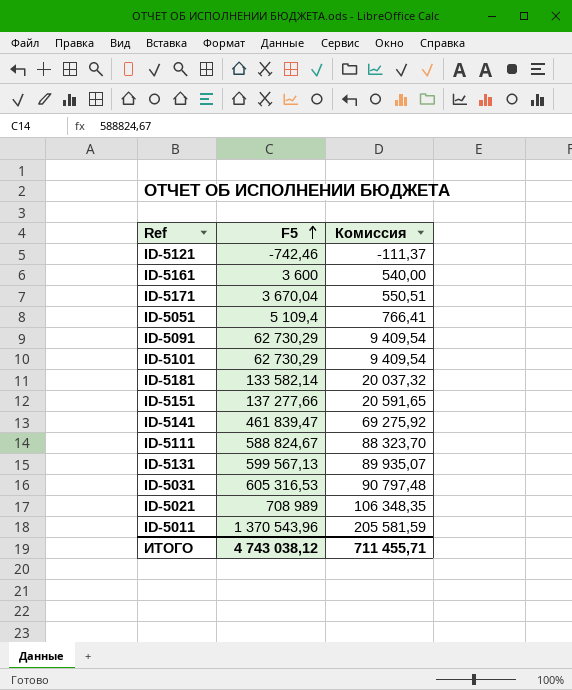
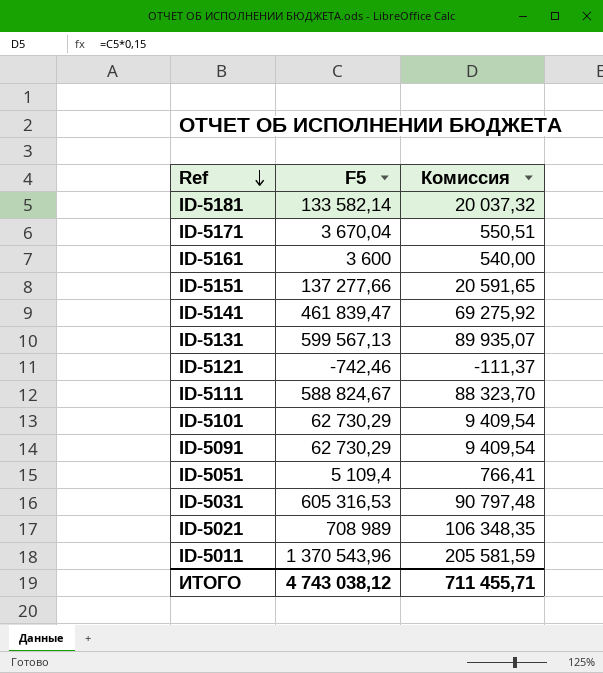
row order: F5 ascending -> Ref descending

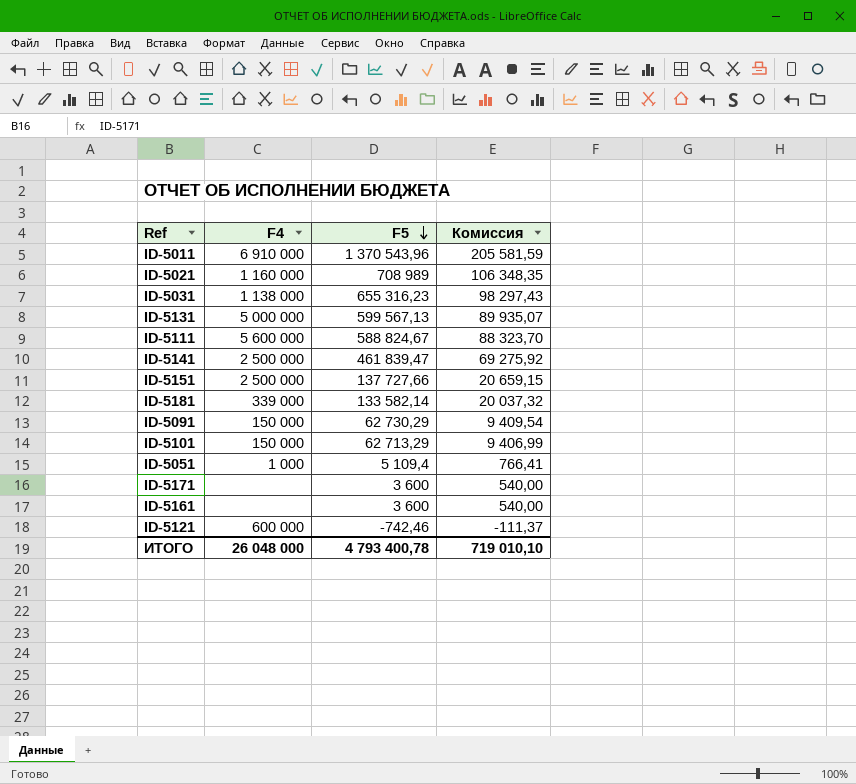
row order: Ref descending -> F5 descending
column F4 | position: none -> 2
ID-5031 | F5: 605 316,53 -> 655 316,23
ID-5031 | Комиссия: 90 797,48 -> 98 297,43
ID-5151 | F5: 137 277,66 -> 137 727,66
ID-5151 | Комиссия: 20 591,65 -> 20 659,15
ID-5101 | F5: 62 730,29 -> 62 713,29
ID-5101 | Комиссия: 9 409,54 -> 9 406,99
ID-5171 | F5: 3 670,04 -> 3 600
ID-5171 | Комиссия: 550,51 -> 540,00
ИТОГО | F5: 4 743 038,12 -> 4 793 400,78
ИТОГО | Комиссия: 711 455,71 -> 719 010,10

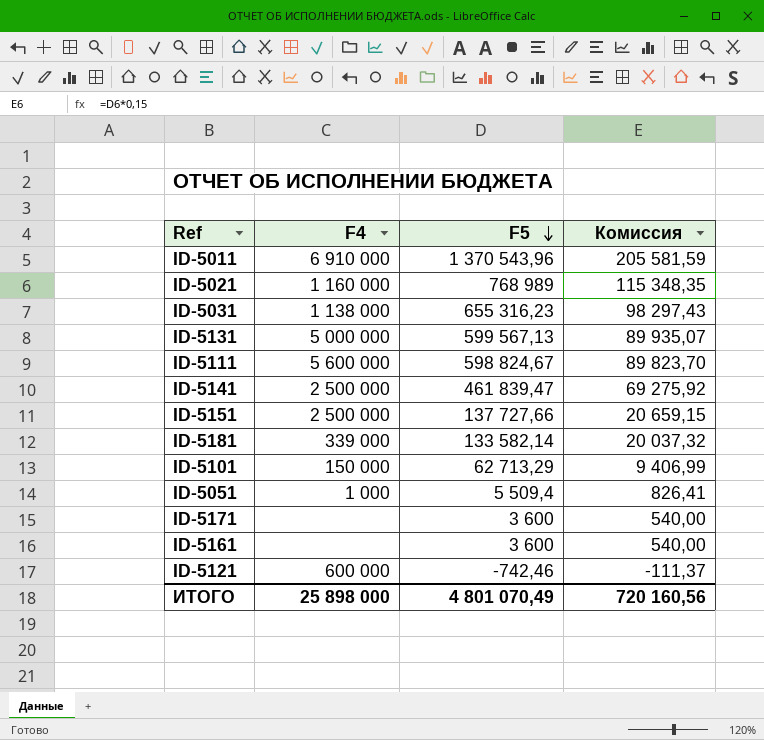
row ID-5091: 150 000 | 62 730,29 | 9 409,54 -> none
ID-5021 | F5: 708 989 -> 768 989
ID-5021 | Комиссия: 106 348,35 -> 115 348,35
ID-5111 | F5: 588 824,67 -> 598 824,67
ID-5111 | Комиссия: 88 323,70 -> 89 823,70
ID-5051 | F5: 5 109,4 -> 5 509,4
ID-5051 | Комиссия: 766,41 -> 826,41
ИТОГО | F4: 26 048 000 -> 25 898 000
ИТОГО | F5: 4 793 400,78 -> 4 801 070,49
ИТОГО | Комиссия: 719 010,10 -> 720 160,56

